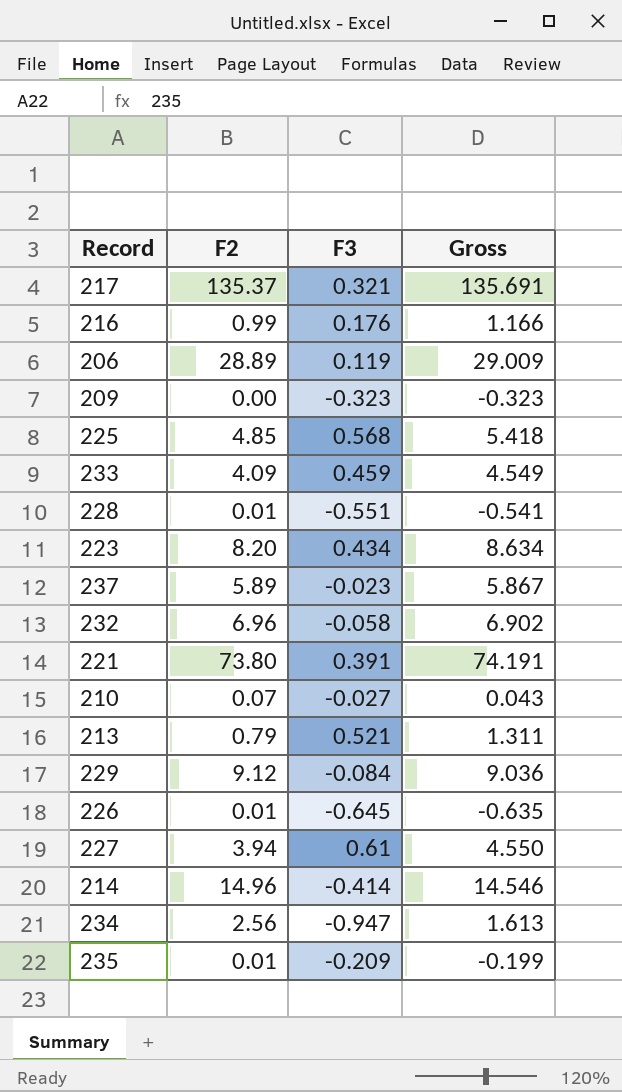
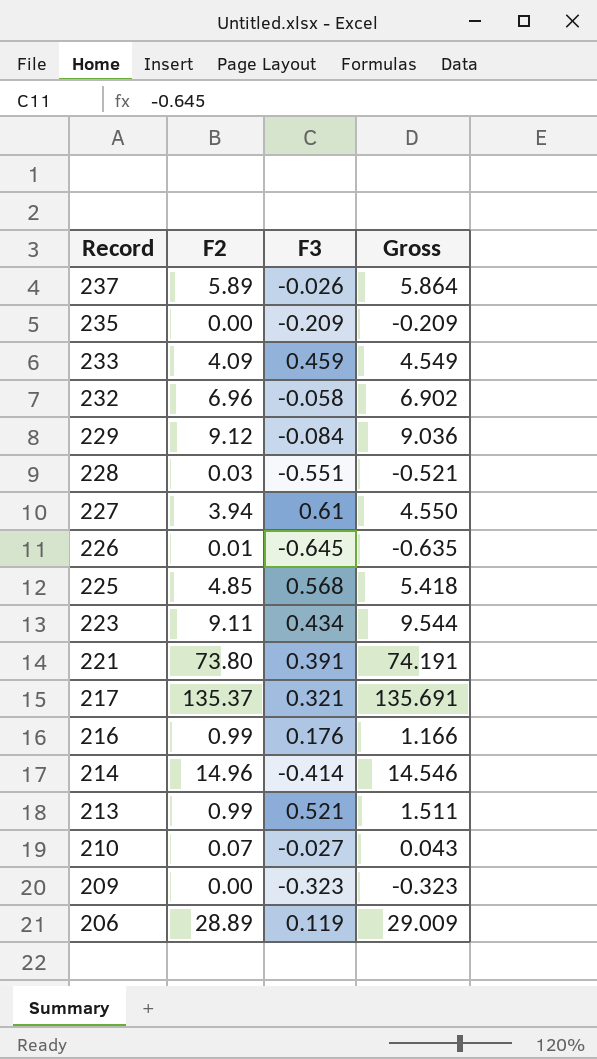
row order: none -> Record descending
row 234: 2.56 | -0.947 | 1.613 -> none
237 | F3: -0.023 -> -0.026
237 | Gross: 5.867 -> 5.864
235 | F2: 0.01 -> 0.00
235 | Gross: -0.199 -> -0.209
228 | F2: 0.01 -> 0.03
228 | Gross: -0.541 -> -0.521
223 | F2: 8.20 -> 9.11
223 | Gross: 8.634 -> 9.544
213 | F2: 0.79 -> 0.99
213 | Gross: 1.311 -> 1.511

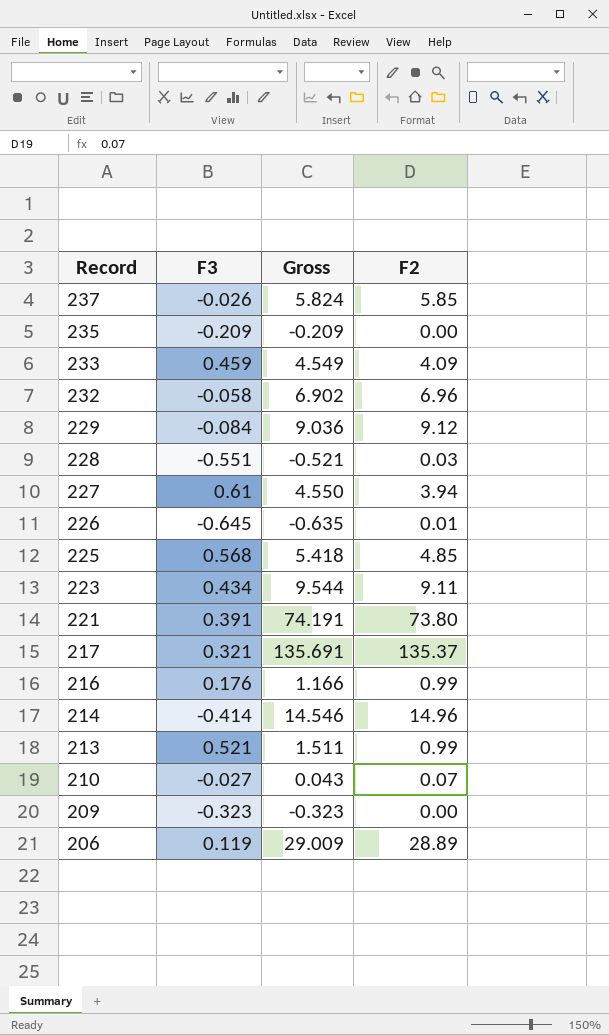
column F2 | position: 2 -> 4
237 | Gross: 5.864 -> 5.824
237 | F2: 5.89 -> 5.85

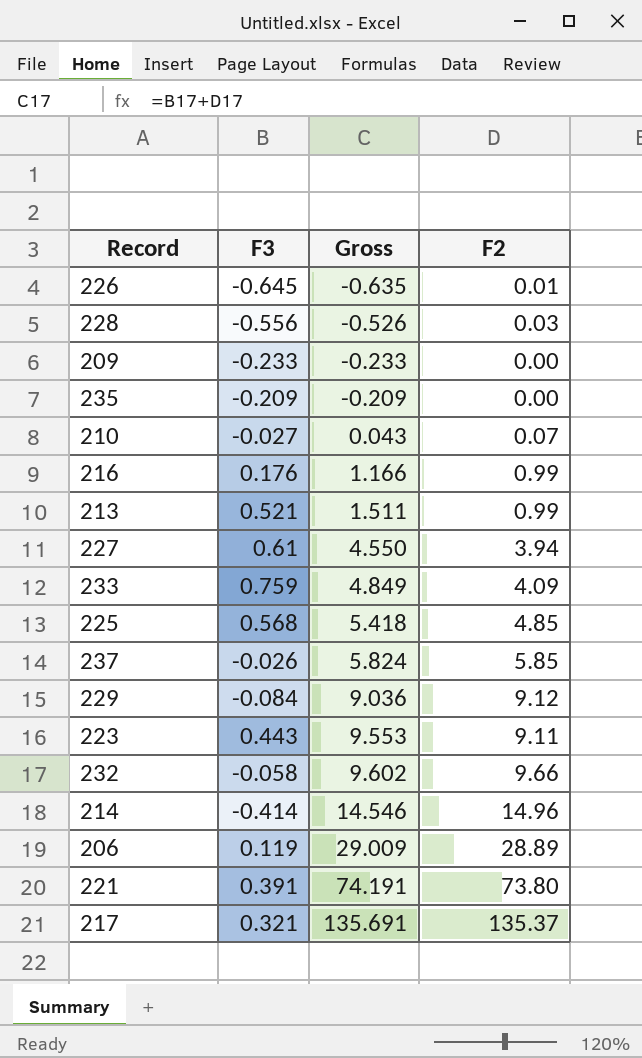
row order: Record descending -> Gross ascending
228 | F3: -0.551 -> -0.556
228 | Gross: -0.521 -> -0.526
209 | F3: -0.323 -> -0.233
209 | Gross: -0.323 -> -0.233
233 | F3: 0.459 -> 0.759
233 | Gross: 4.549 -> 4.849
223 | F3: 0.434 -> 0.443
223 | Gross: 9.544 -> 9.553
232 | Gross: 6.902 -> 9.602
232 | F2: 6.96 -> 9.66

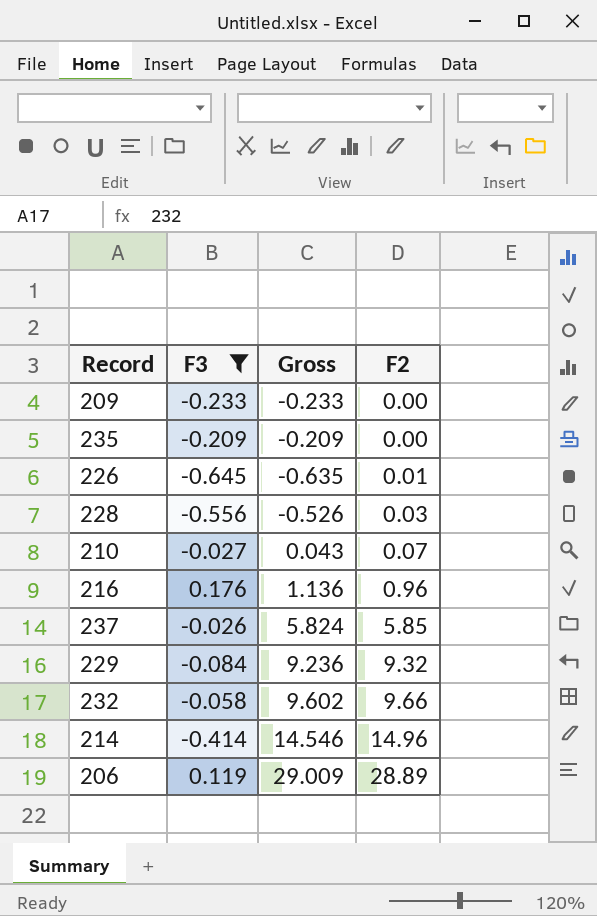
filter: none -> F3 <= 0.176
row order: Gross ascending -> F2 ascending
216 | Gross: 1.166 -> 1.136
216 | F2: 0.99 -> 0.96
229 | Gross: 9.036 -> 9.236
229 | F2: 9.12 -> 9.32

